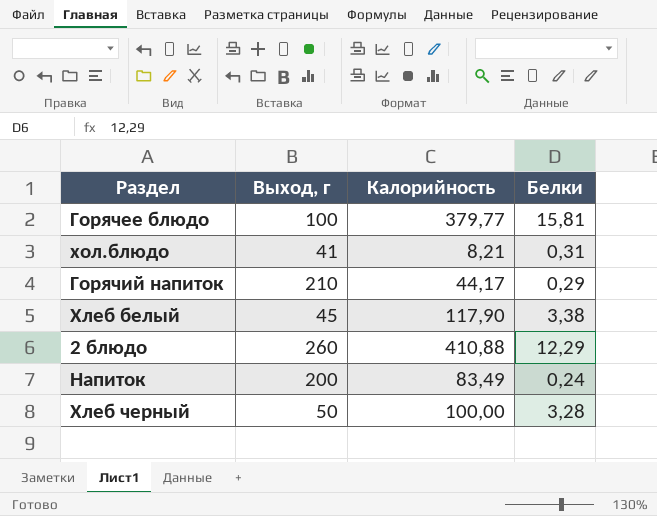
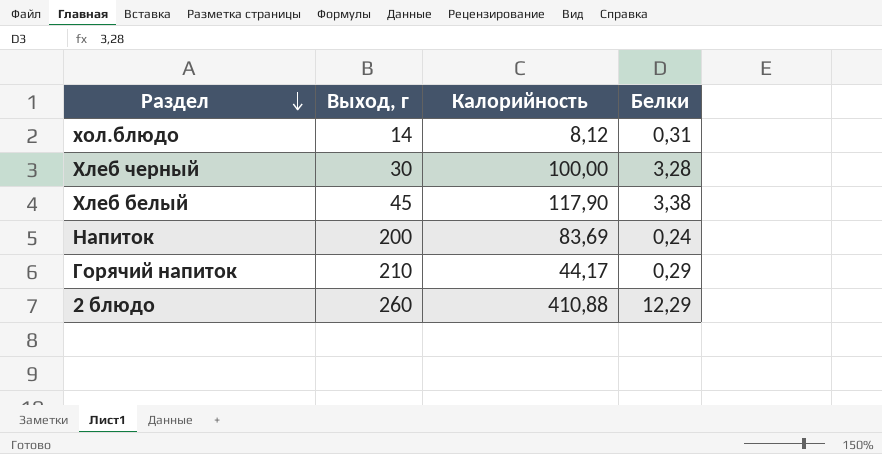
row order: none -> Раздел descending
row Горячее блюдо: 100 | 379,77 | 15,81 -> none
хол.блюдо | Выход, г: 41 -> 14
хол.блюдо | Калорийность: 8,21 -> 8,12
Хлеб черный | Выход, г: 50 -> 30
Напиток | Калорийность: 83,49 -> 83,69

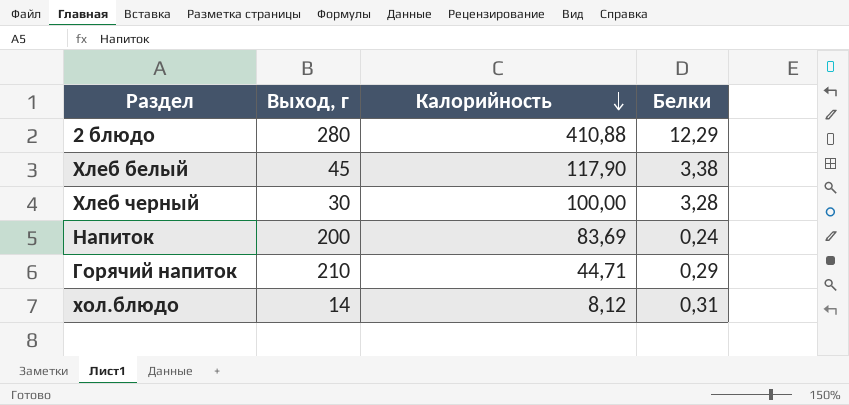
row order: Раздел descending -> Калорийность descending
2 блюдо | Выход, г: 260 -> 280
Горячий напиток | Калорийность: 44,17 -> 44,71

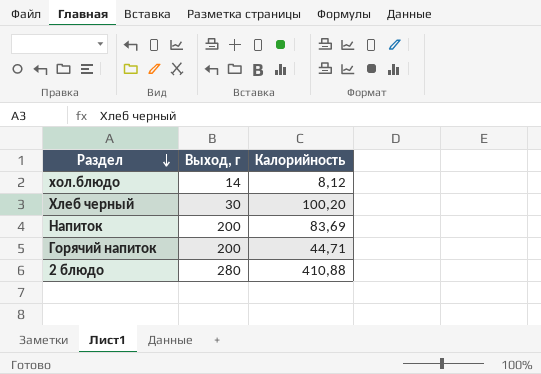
row order: Калорийность descending -> Раздел descending
column Белки | position: 4 -> none
row Хлеб белый: 45 | 117,90 | 3,38 -> none
Хлеб черный | Калорийность: 100,00 -> 100,20
Горячий напиток | Выход, г: 210 -> 200

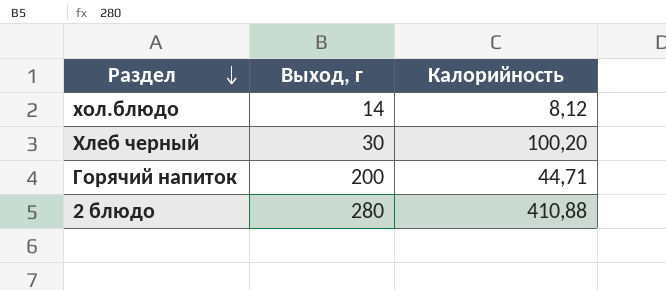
row Напиток: 200 | 83,69 -> none

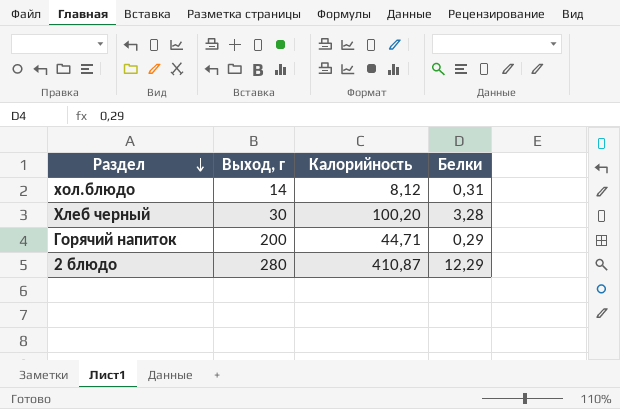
column Белки | position: none -> 4
2 блюдо | Калорийность: 410,88 -> 410,87

